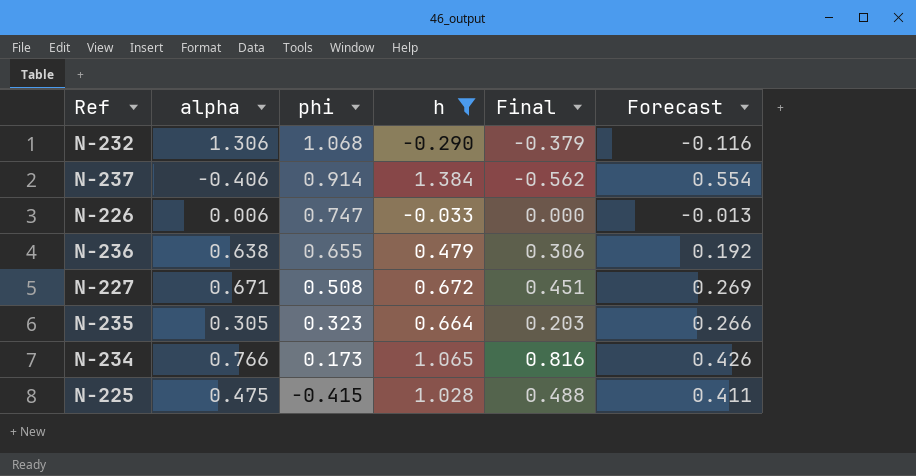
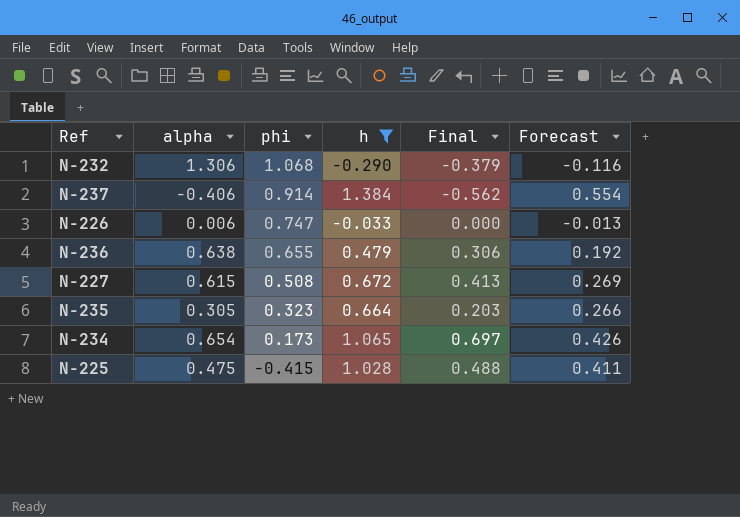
N-227 | alpha: 0.671 -> 0.615
N-227 | Final: 0.451 -> 0.413
N-234 | alpha: 0.766 -> 0.654
N-234 | Final: 0.816 -> 0.697

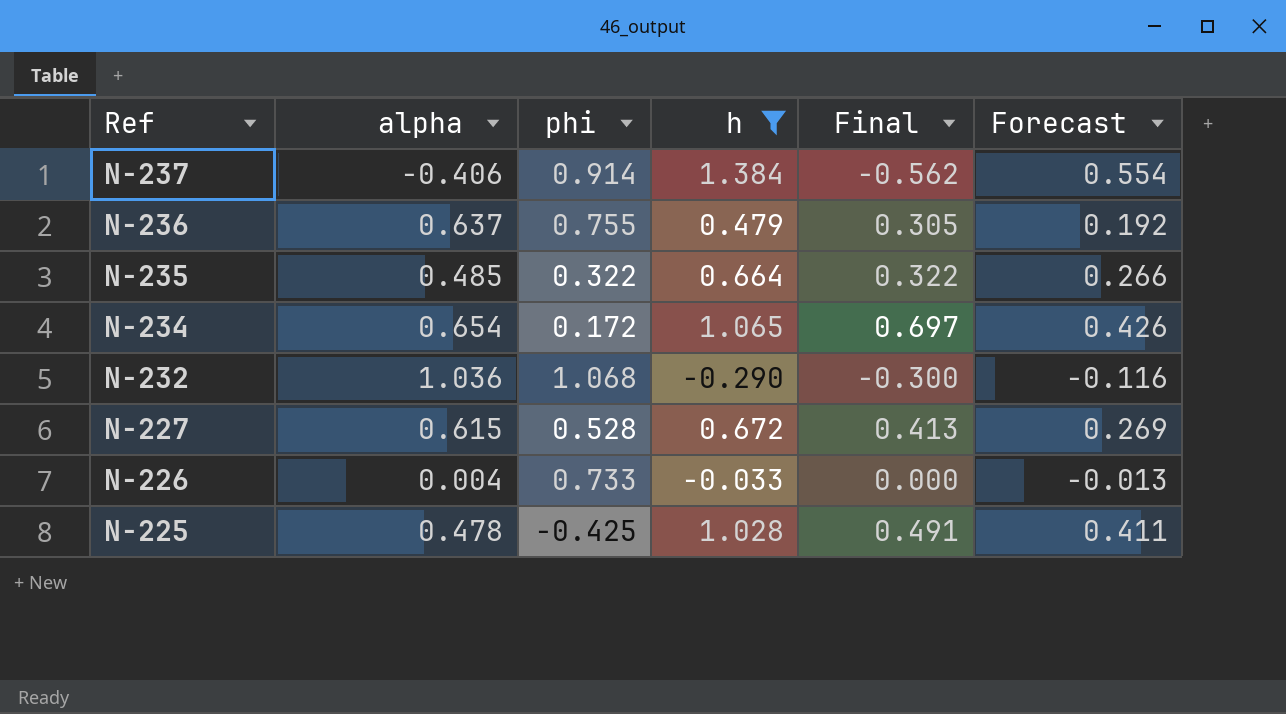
row order: phi descending -> Ref descending
N-236 | alpha: 0.638 -> 0.637
N-236 | phi: 0.655 -> 0.755
N-236 | Final: 0.306 -> 0.305
N-235 | alpha: 0.305 -> 0.485
N-235 | phi: 0.323 -> 0.322
N-235 | Final: 0.203 -> 0.322
N-234 | phi: 0.173 -> 0.172
N-232 | alpha: 1.306 -> 1.036
N-232 | Final: -0.379 -> -0.300
N-227 | phi: 0.508 -> 0.528
N-226 | alpha: 0.006 -> 0.004
N-226 | phi: 0.747 -> 0.733
N-225 | alpha: 0.475 -> 0.478
N-225 | phi: -0.415 -> -0.425
N-225 | Final: 0.488 -> 0.491

